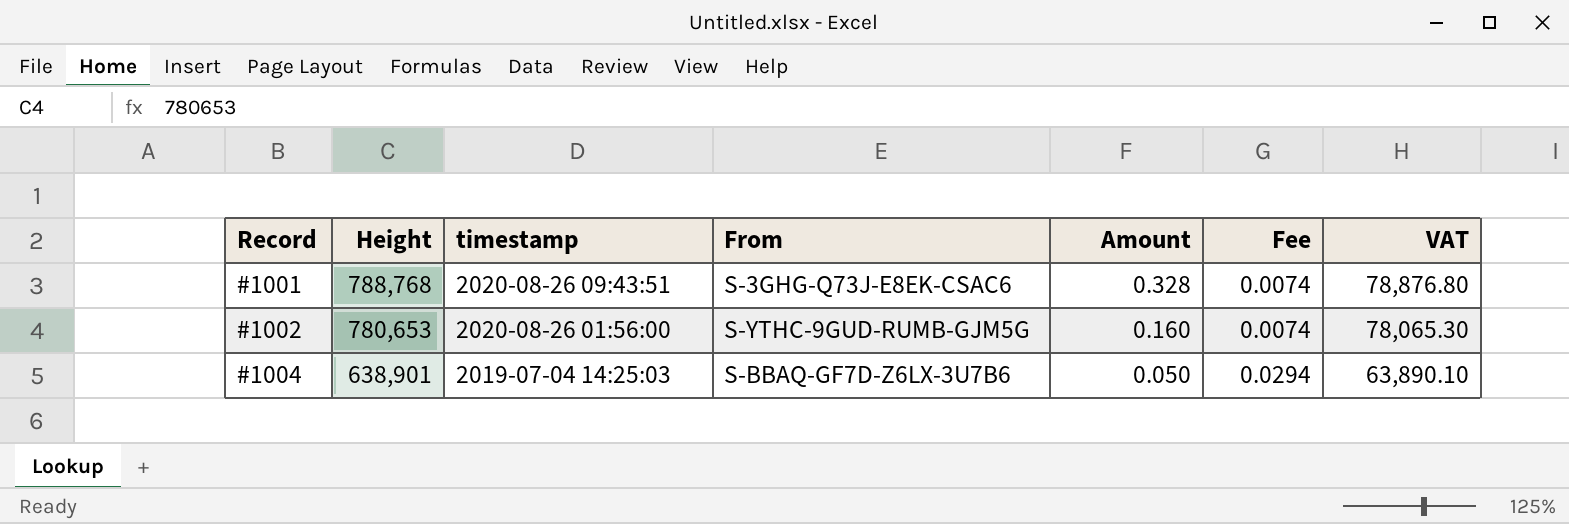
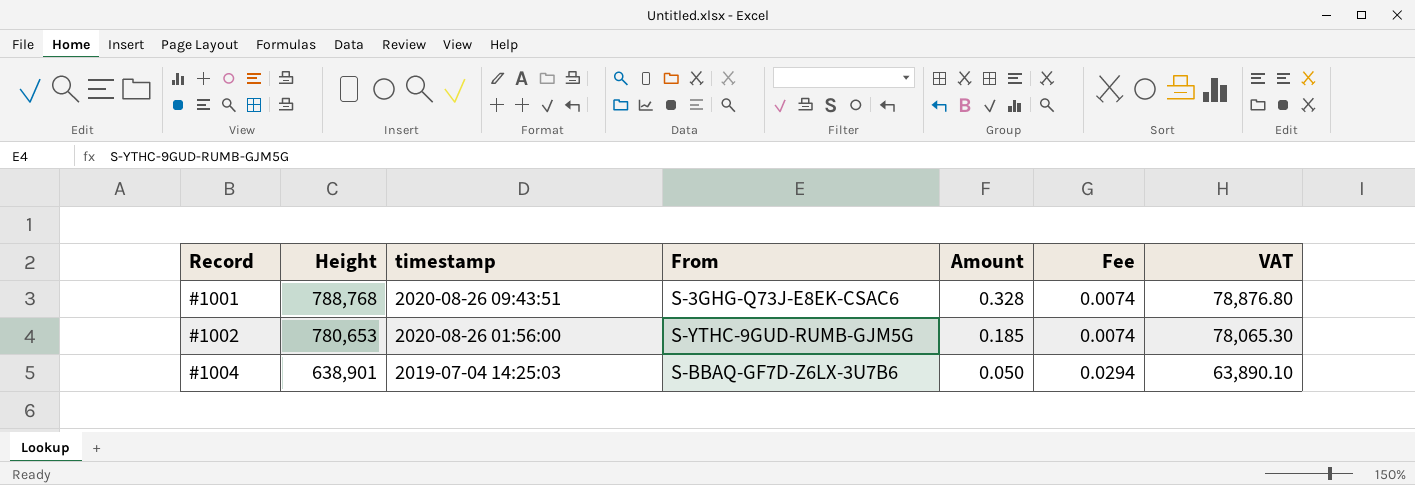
#1002 | Amount: 0.160 -> 0.185

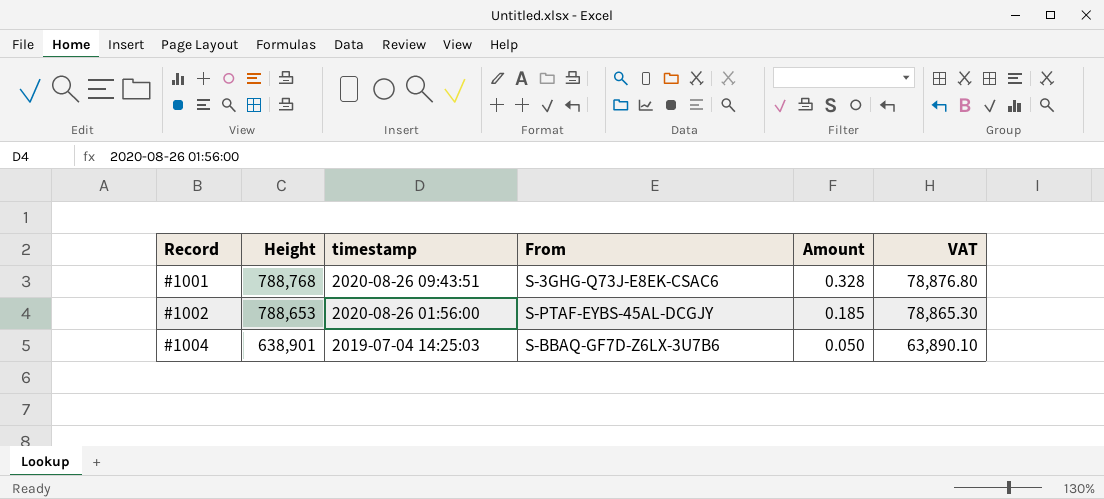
column Fee | position: 6 -> none
#1002 | Height: 780,653 -> 788,653
#1002 | From: S-YTHC-9GUD-RUMB-GJM5G -> S-PTAF-EYBS-45AL-DCGJY
#1002 | VAT: 78,065.30 -> 78,865.30

